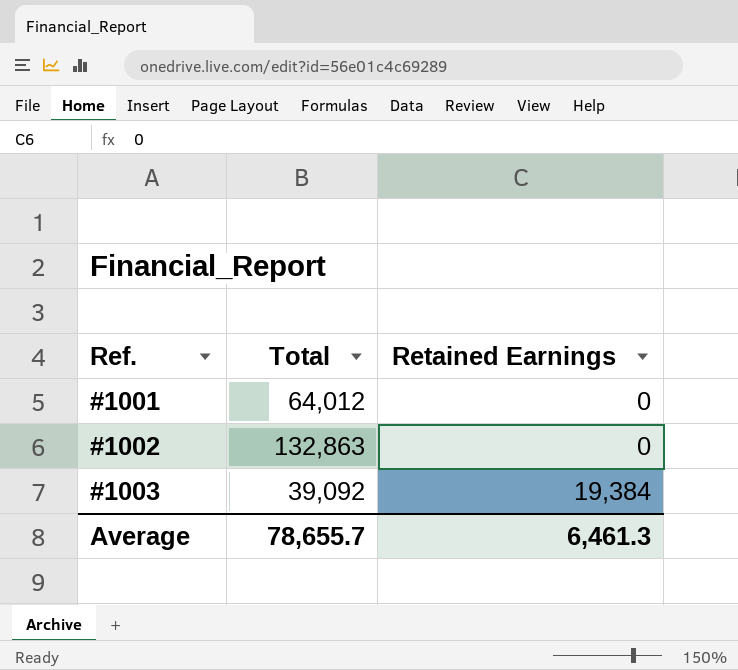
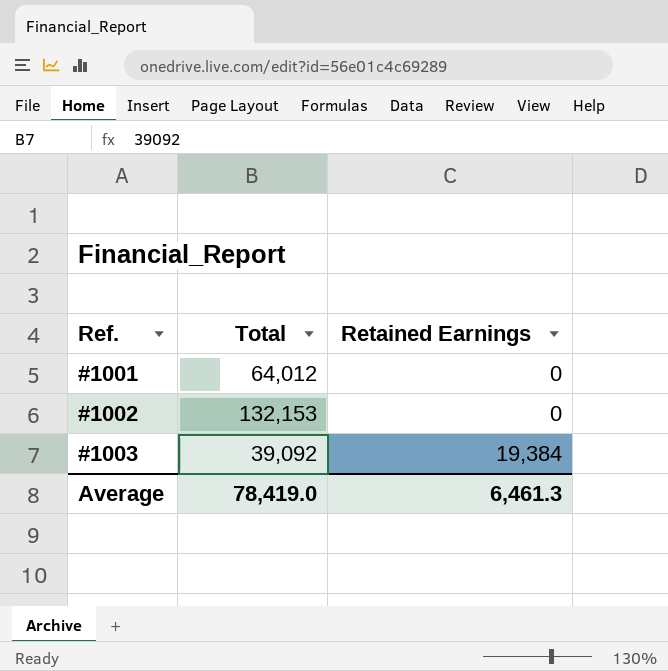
#1002 | Total: 132,863 -> 132,153
Average | Total: 78,655.7 -> 78,419.0

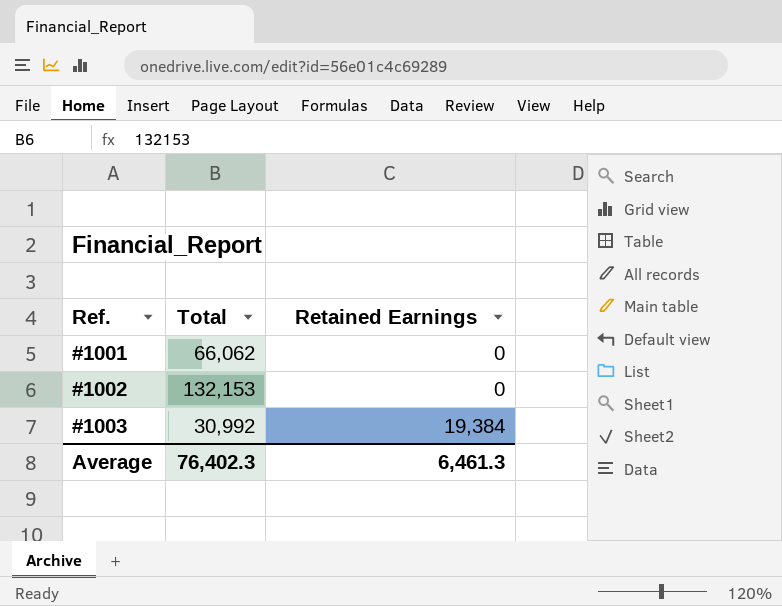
#1001 | Total: 64,012 -> 66,062
#1003 | Total: 39,092 -> 30,992
Average | Total: 78,419.0 -> 76,402.3

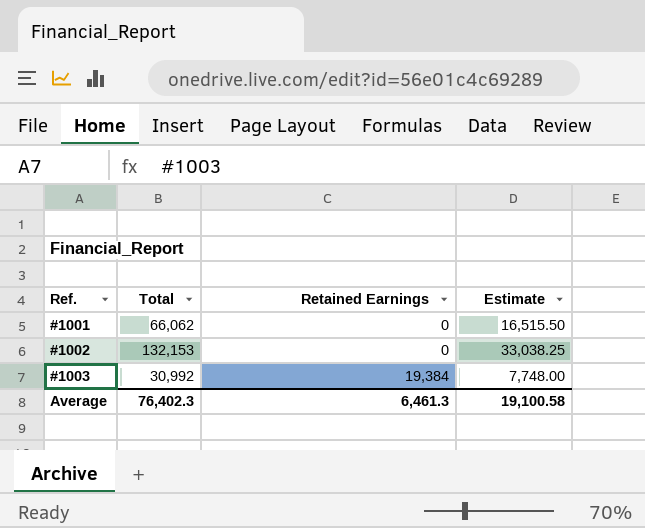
column Estimate | formula: none -> [Total] * 0.25

